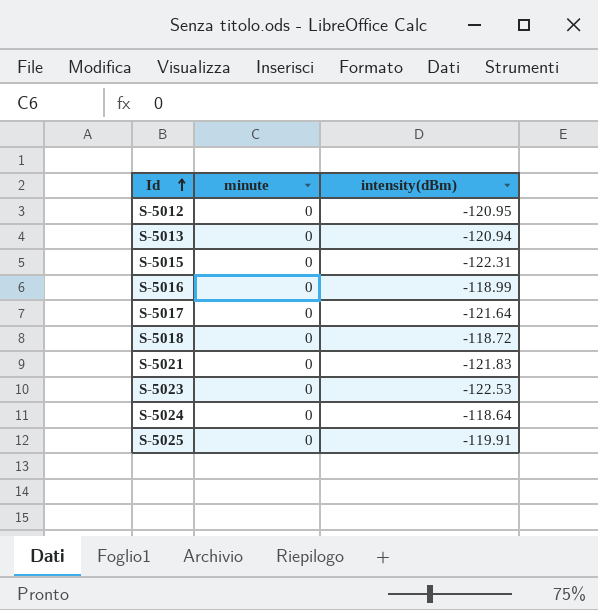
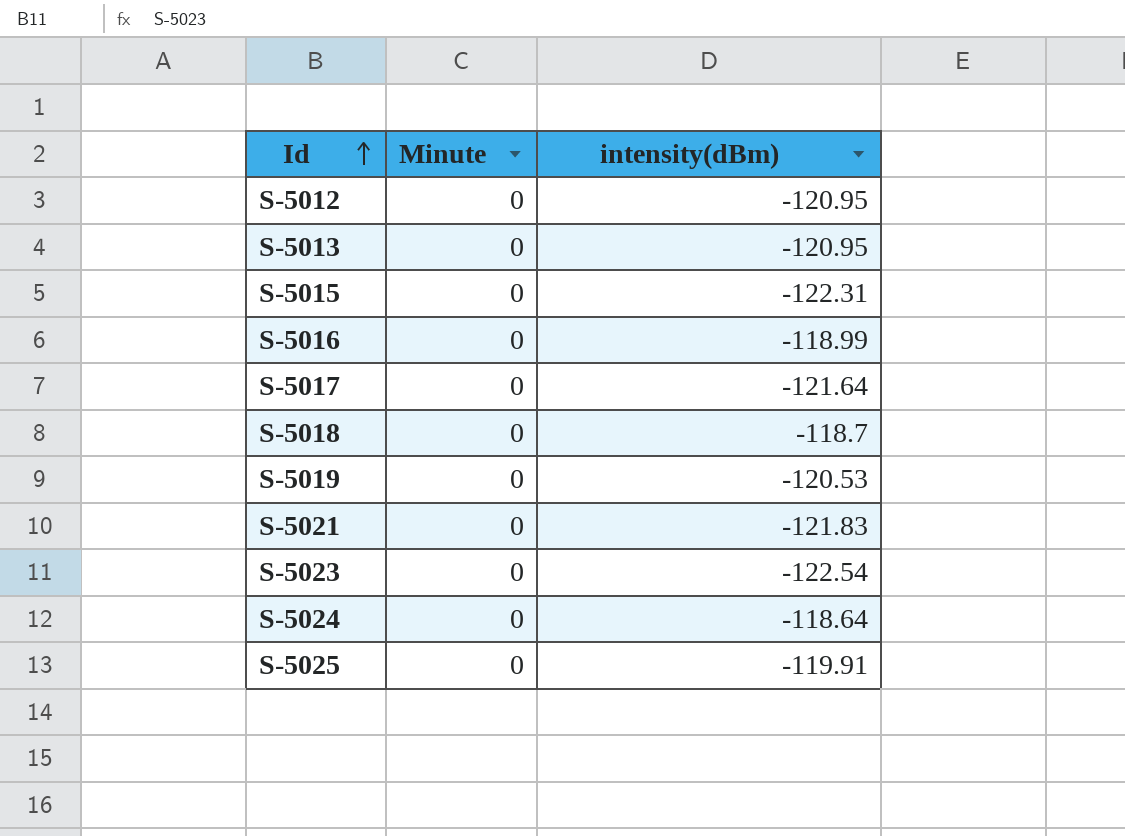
column name: minute -> Minute
S-5013 | intensity(dBm): -120.94 -> -120.95
S-5018 | intensity(dBm): -118.72 -> -118.7
row S-5019: none -> 0 | -120.53
S-5023 | intensity(dBm): -122.53 -> -122.54

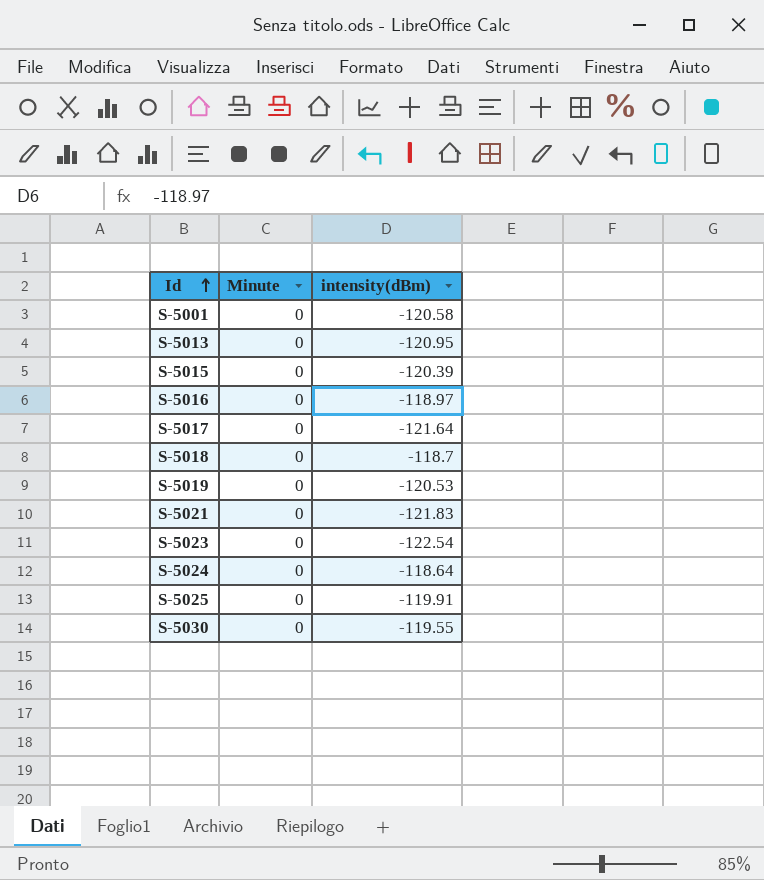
row S-5012: 0 | -120.95 -> none
row S-5001: none -> 0 | -120.58
S-5015 | intensity(dBm): -122.31 -> -120.39
S-5016 | intensity(dBm): -118.99 -> -118.97
row S-5030: none -> 0 | -119.55

